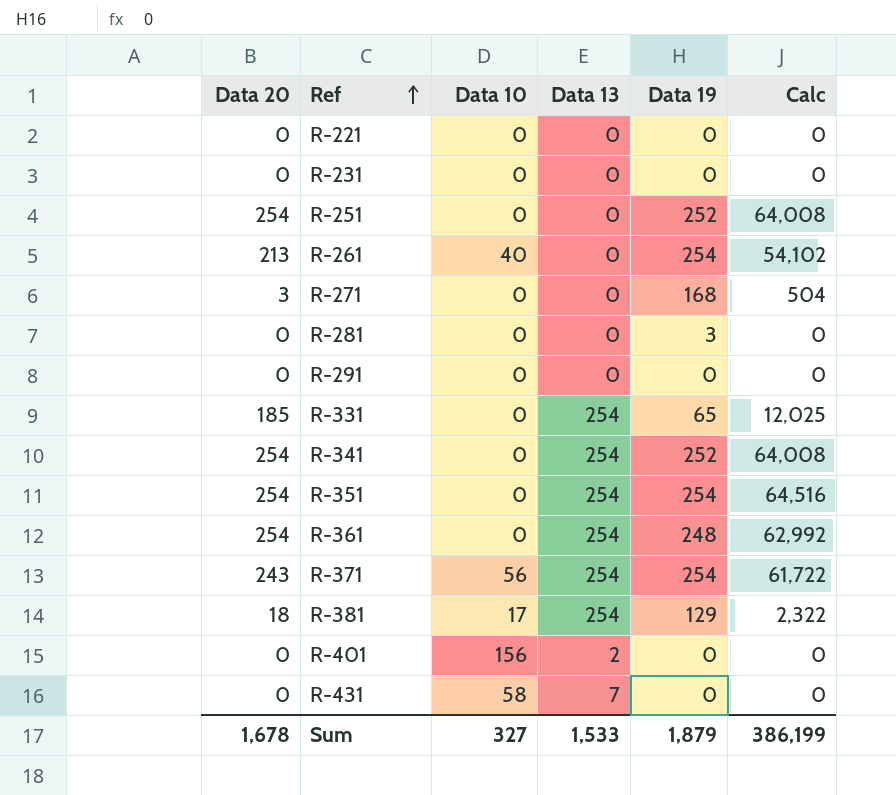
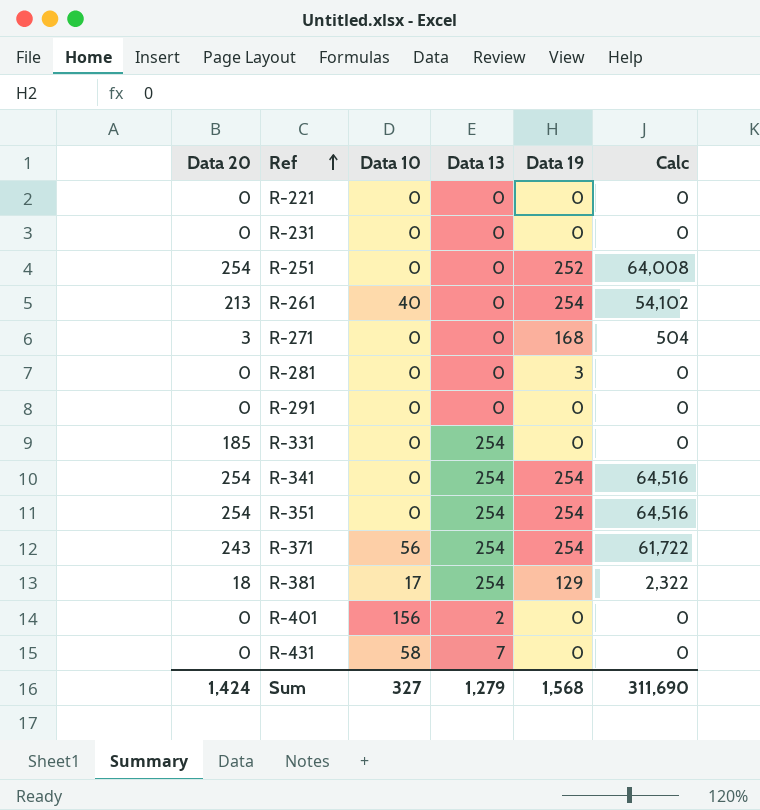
row R-361: 254 | 0 | 254 | 248 | 62,992 -> none
R-331 | Data 19: 65 -> 0
R-331 | Calc: 12,025 -> 0
R-341 | Data 19: 252 -> 254
R-341 | Calc: 64,008 -> 64,516
Sum | Data 20: 1,678 -> 1,424
Sum | Data 13: 1,533 -> 1,279
Sum | Data 19: 1,879 -> 1,568
Sum | Calc: 386,199 -> 311,690

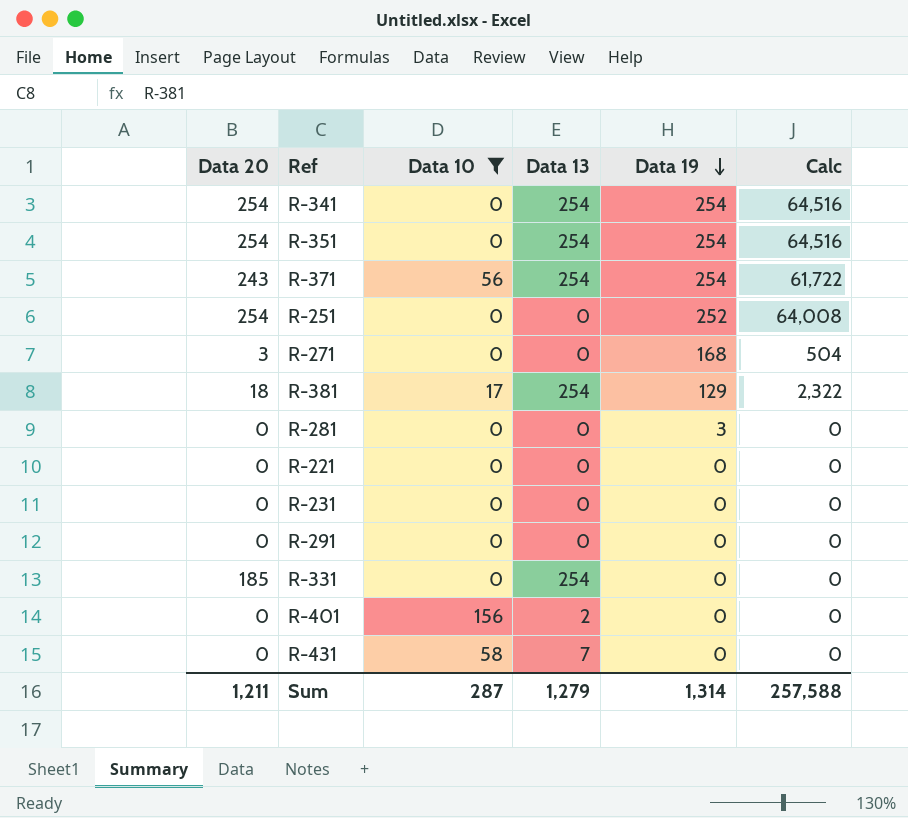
filter: none -> Data 10 != 40
row order: Ref ascending -> Data 19 descending
Sum | Data 20: 1,424 -> 1,211
Sum | Data 10: 327 -> 287
Sum | Data 19: 1,568 -> 1,314
Sum | Calc: 311,690 -> 257,588

